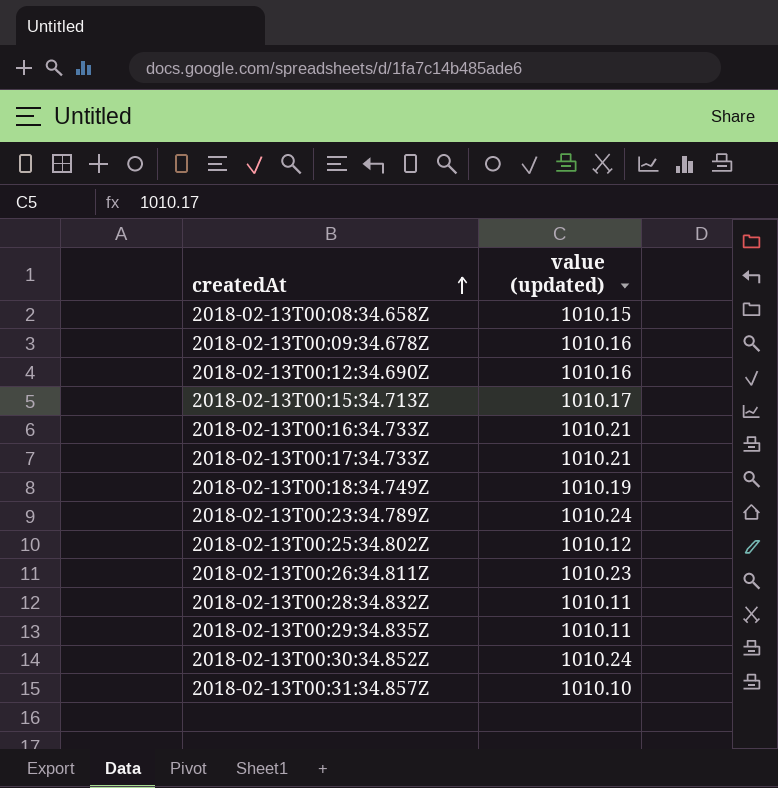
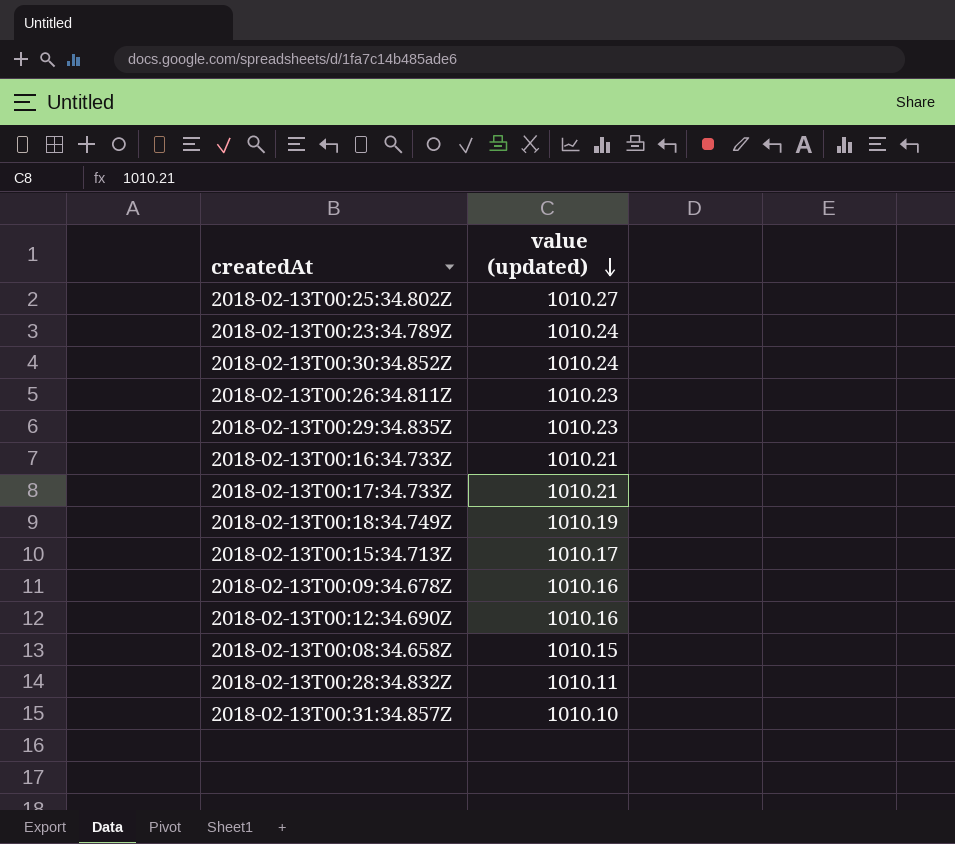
row order: createdAt ascending -> value (updated) descending
2018-02-13T00:25:34.802Z | value (updated): 1010.12 -> 1010.27
2018-02-13T00:29:34.835Z | value (updated): 1010.11 -> 1010.23

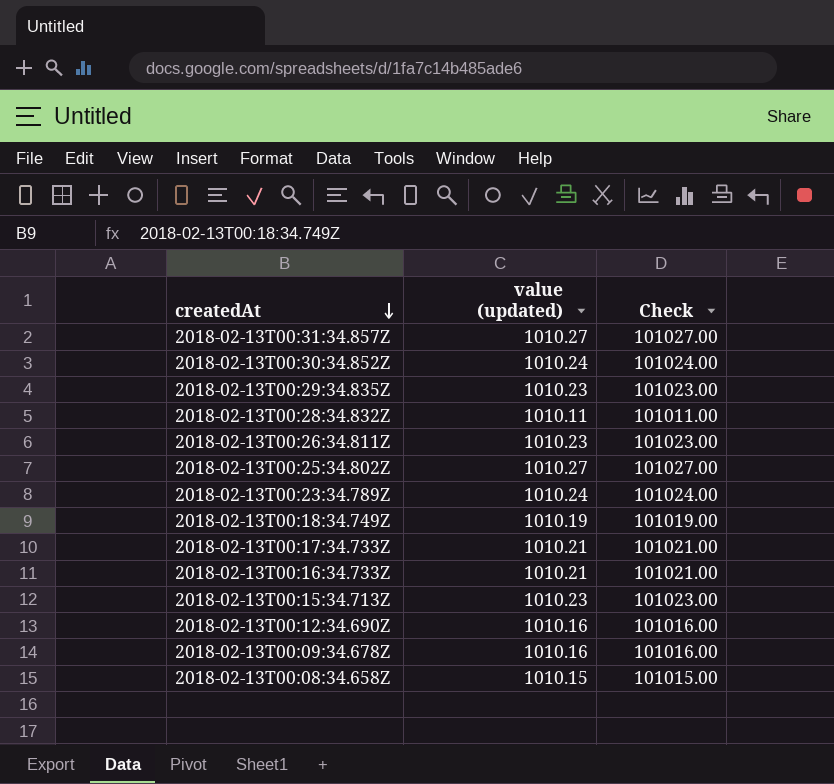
row order: value (updated) descending -> createdAt descending
column Check | formula: none -> [value (updated)] * 100
2018-02-13T00:31:34.857Z | value (updated): 1010.10 -> 1010.27
2018-02-13T00:15:34.713Z | value (updated): 1010.17 -> 1010.23

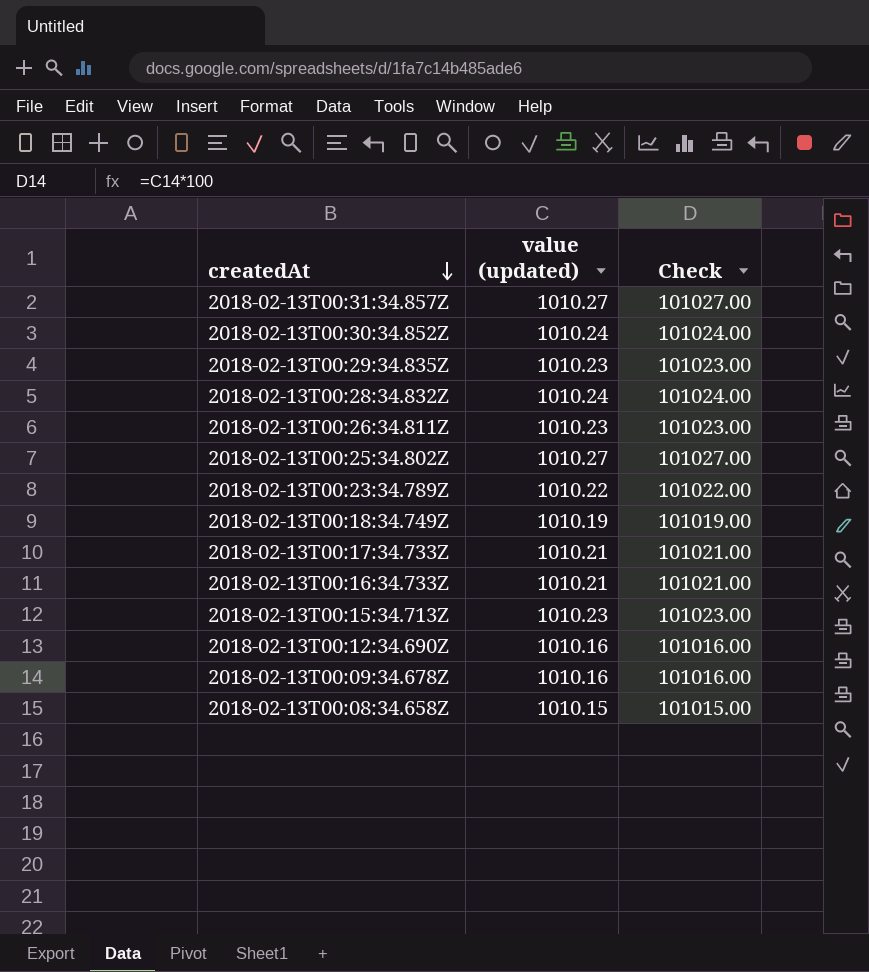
2018-02-13T00:28:34.832Z | value (updated): 1010.11 -> 1010.24
2018-02-13T00:28:34.832Z | Check: 101011.00 -> 101024.00
2018-02-13T00:23:34.789Z | value (updated): 1010.24 -> 1010.22
2018-02-13T00:23:34.789Z | Check: 101024.00 -> 101022.00

